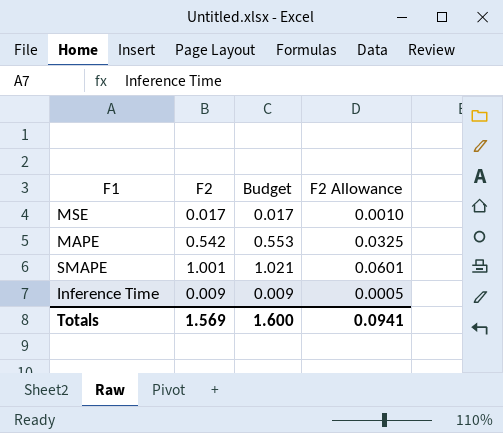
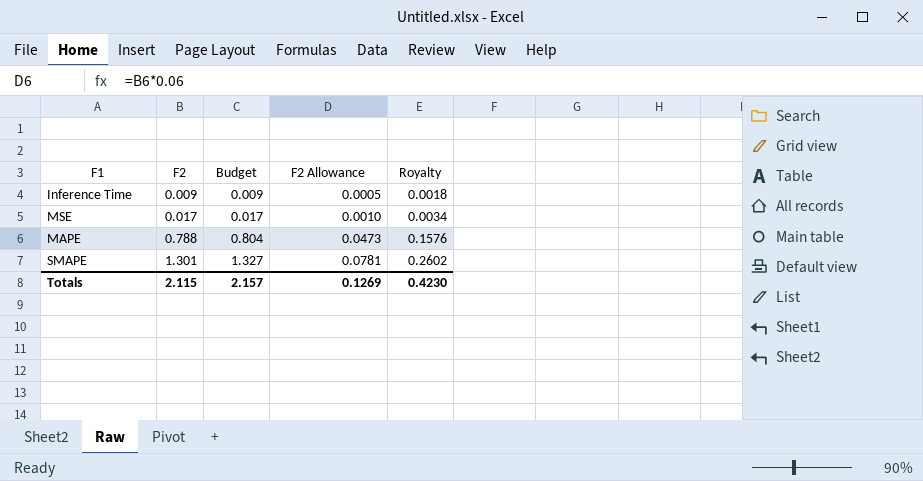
row order: none -> F2 ascending
column Royalty | formula: none -> [F2] * 0.2
MAPE | F2: 0.542 -> 0.788
MAPE | Budget: 0.553 -> 0.804
MAPE | F2 Allowance: 0.0325 -> 0.0473
SMAPE | F2: 1.001 -> 1.301
SMAPE | Budget: 1.021 -> 1.327
SMAPE | F2 Allowance: 0.0601 -> 0.0781
Totals | F2: 1.569 -> 2.115
Totals | Budget: 1.600 -> 2.157
Totals | F2 Allowance: 0.0941 -> 0.1269

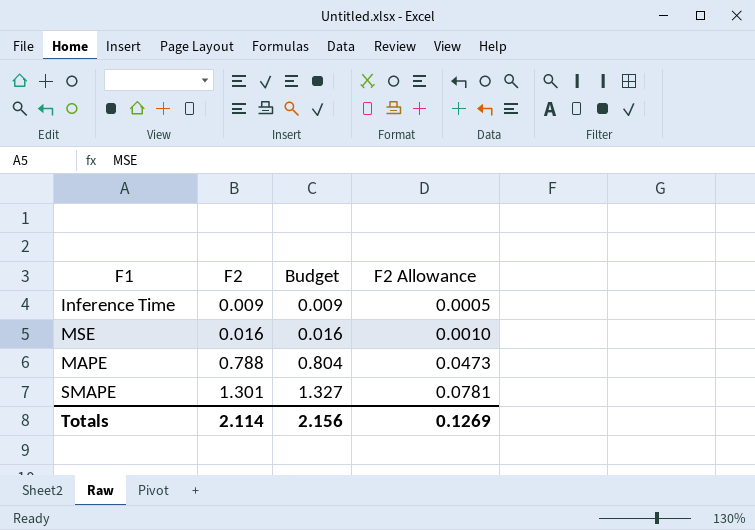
column Royalty | formula: [F2] * 0.2 -> none
MSE | F2: 0.017 -> 0.016
MSE | Budget: 0.017 -> 0.016
Totals | F2: 2.115 -> 2.114
Totals | Budget: 2.157 -> 2.156

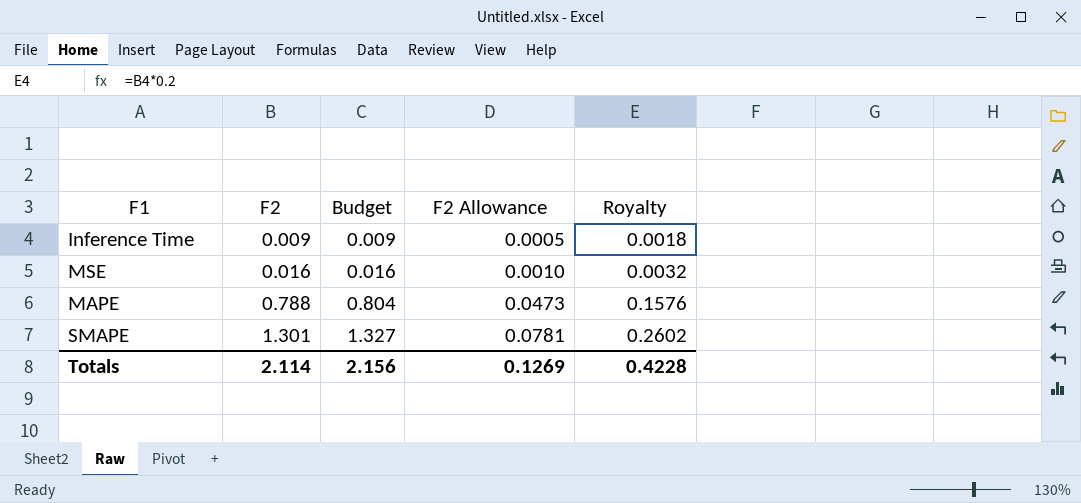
column Royalty | formula: none -> [F2] * 0.2

